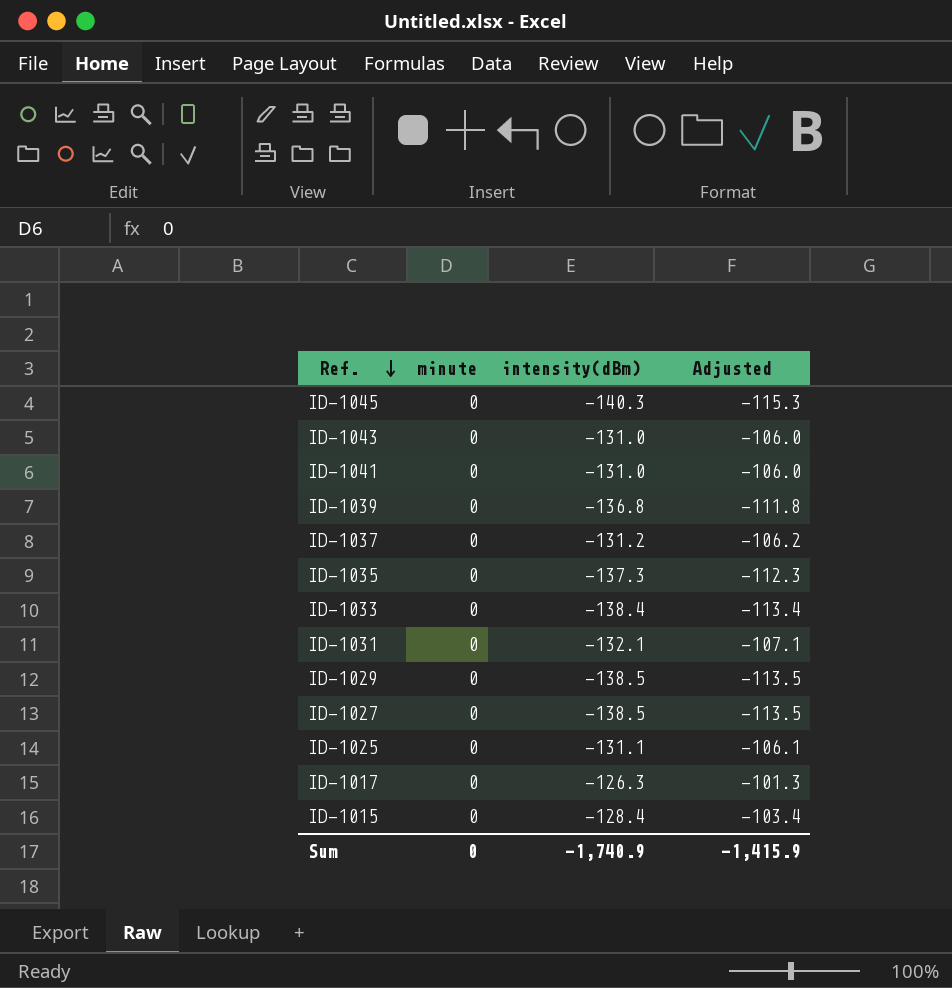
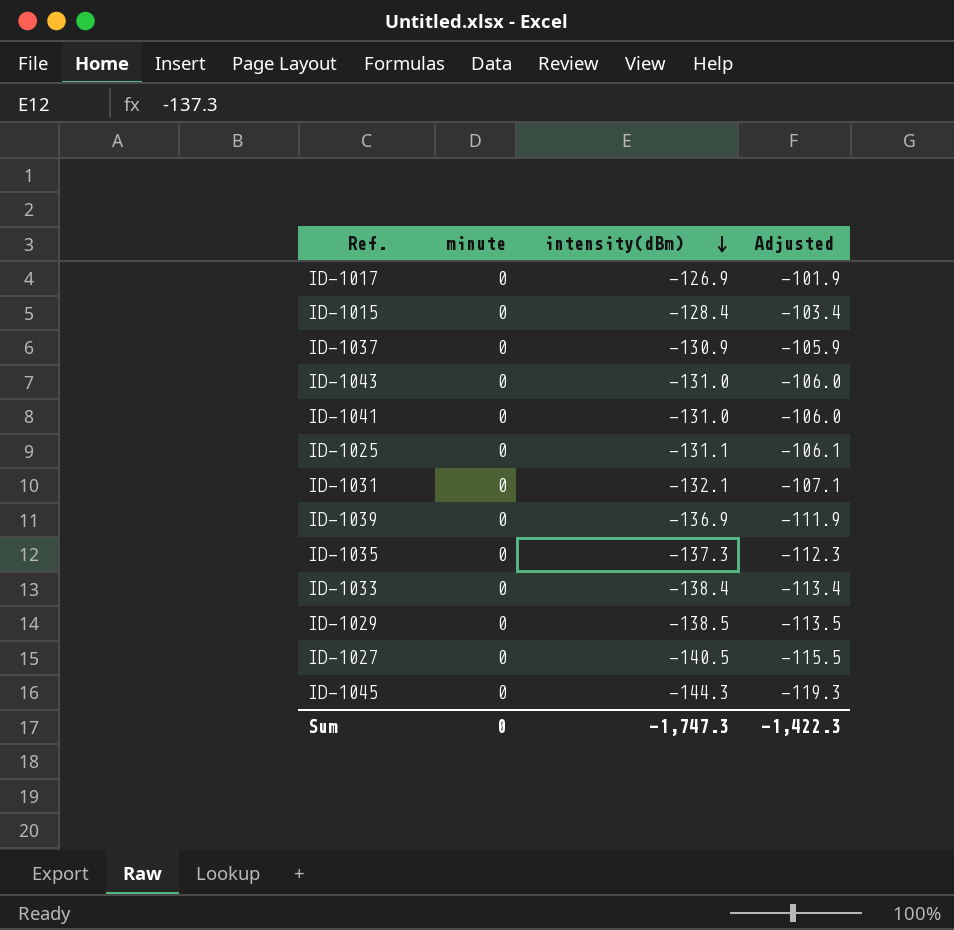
row order: Ref. descending -> intensity(dBm) descending
ID-1017 | intensity(dBm): -126.3 -> -126.9
ID-1017 | Adjusted: -101.3 -> -101.9
ID-1037 | intensity(dBm): -131.2 -> -130.9
ID-1037 | Adjusted: -106.2 -> -105.9
ID-1039 | intensity(dBm): -136.8 -> -136.9
ID-1039 | Adjusted: -111.8 -> -111.9
ID-1027 | intensity(dBm): -138.5 -> -140.5
ID-1027 | Adjusted: -113.5 -> -115.5
ID-1045 | intensity(dBm): -140.3 -> -144.3
ID-1045 | Adjusted: -115.3 -> -119.3
Sum | intensity(dBm): -1,740.9 -> -1,747.3
Sum | Adjusted: -1,415.9 -> -1,422.3

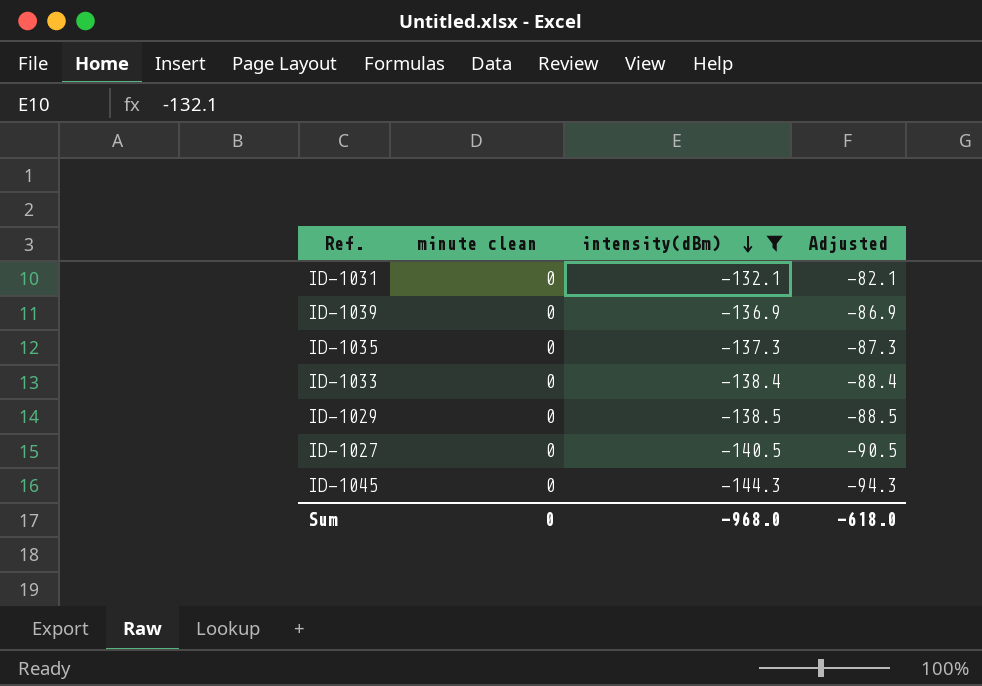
filter: none -> intensity(dBm) <= -132.1
column name: minute -> minute clean
column Adjusted | formula: [intensity(dBm)] + 25 -> [intensity(dBm)] + 50
Sum | intensity(dBm): -1,747.3 -> -968.0
Sum | Adjusted: -1,422.3 -> -618.0

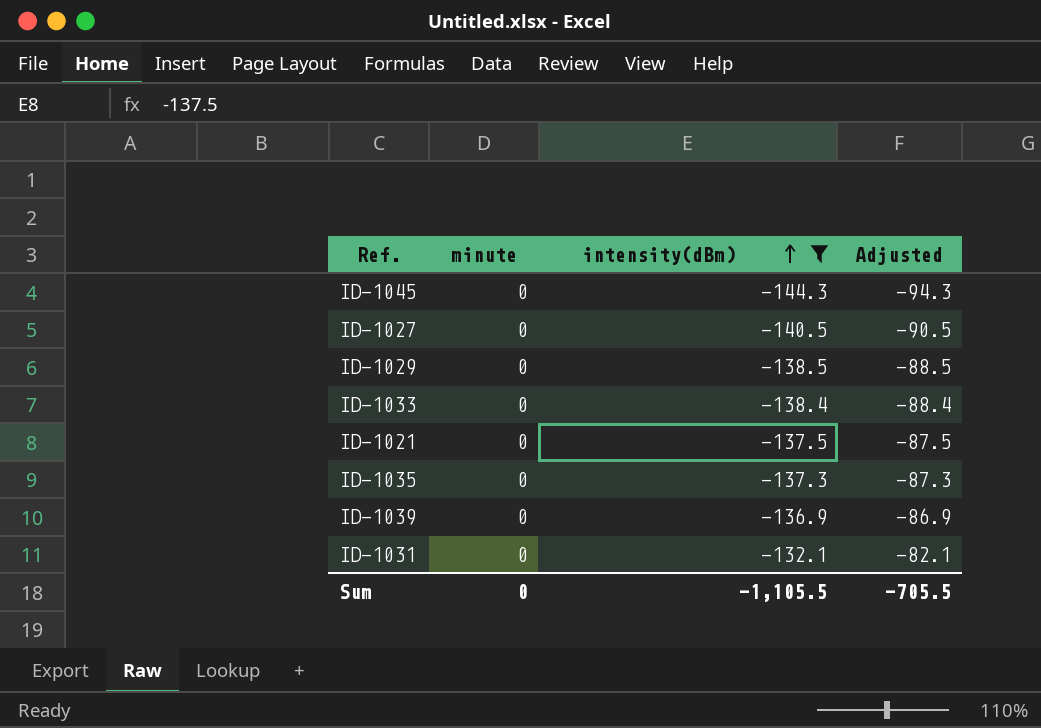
row order: intensity(dBm) descending -> intensity(dBm) ascending
column name: minute clean -> minute
row ID-1021: none -> 0 | -137.5 | -87.5
Sum | intensity(dBm): -968.0 -> -1,105.5
Sum | Adjusted: -618.0 -> -705.5

